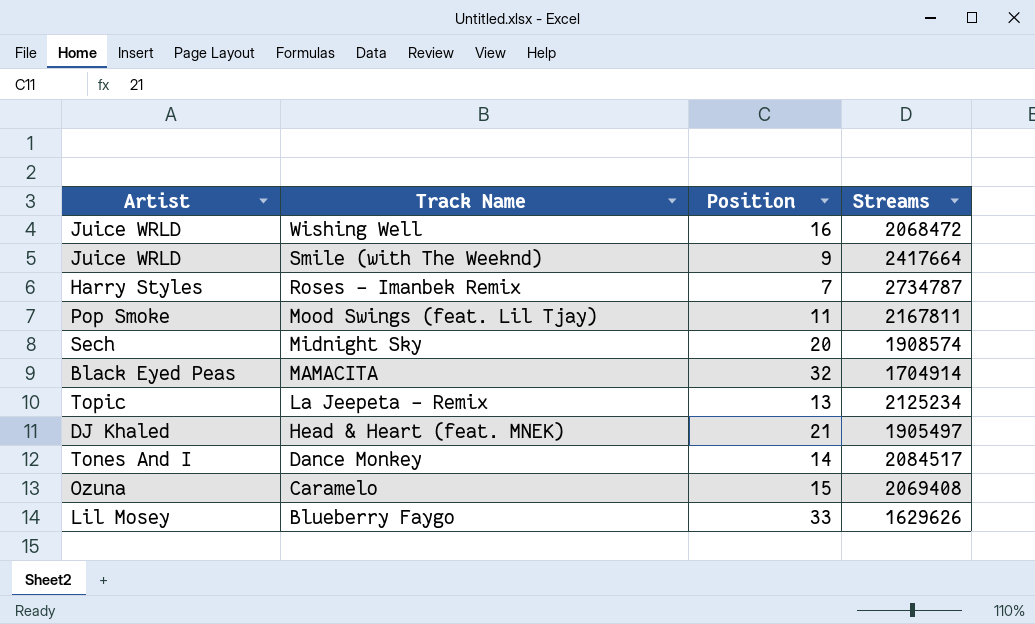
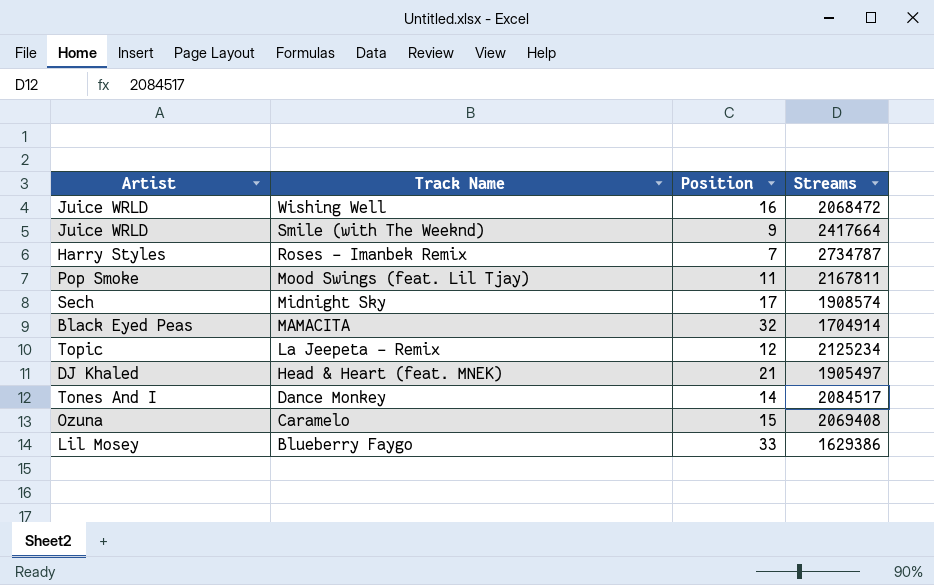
Midnight Sky | Position: 20 -> 17
La Jeepeta - Remix | Position: 13 -> 12
Blueberry Faygo | Streams: 1629626 -> 1629386

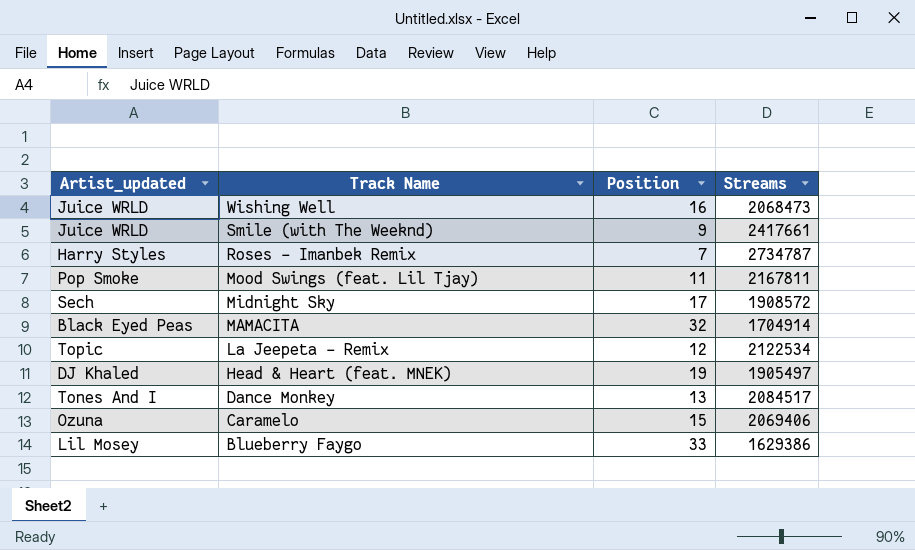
column name: Artist -> Artist_updated
Wishing Well | Streams: 2068472 -> 2068473
Smile (with The Weeknd) | Streams: 2417664 -> 2417661
Midnight Sky | Streams: 1908574 -> 1908572
La Jeepeta - Remix | Streams: 2125234 -> 2122534
Head & Heart (feat. MNEK) | Position: 21 -> 19
Dance Monkey | Position: 14 -> 13
Caramelo | Streams: 2069408 -> 2069406

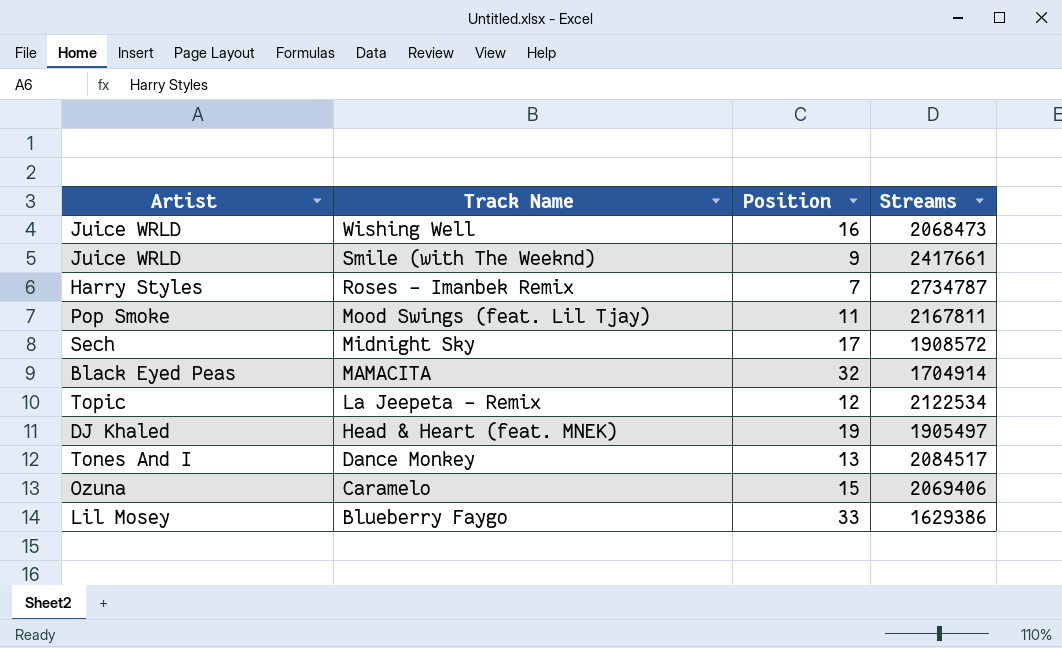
column name: Artist_updated -> Artist

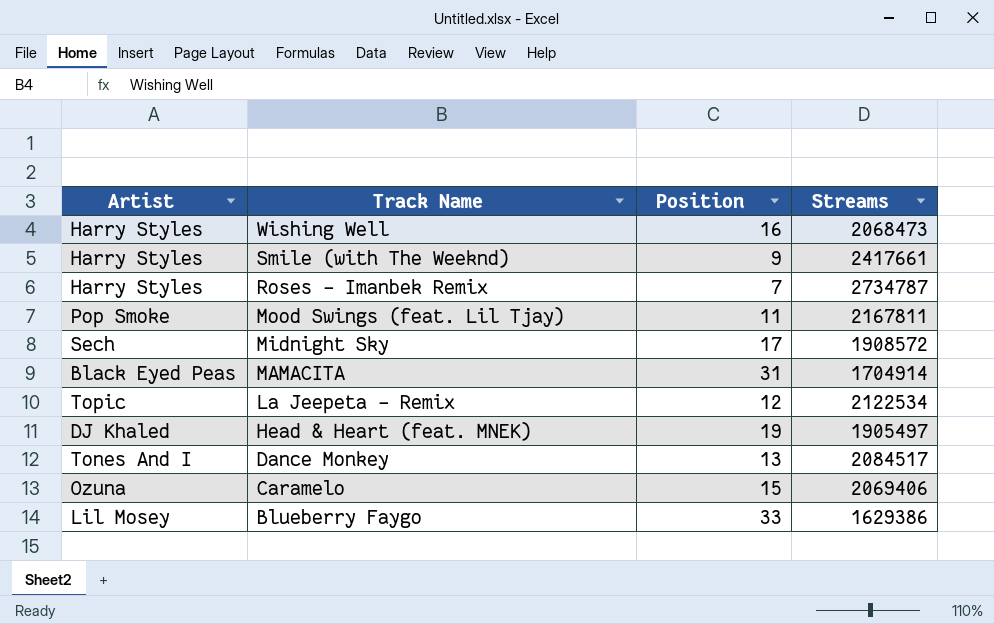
Wishing Well | Artist: Juice WRLD -> Harry Styles
Smile (with The Weeknd) | Artist: Juice WRLD -> Harry Styles
MAMACITA | Position: 32 -> 31

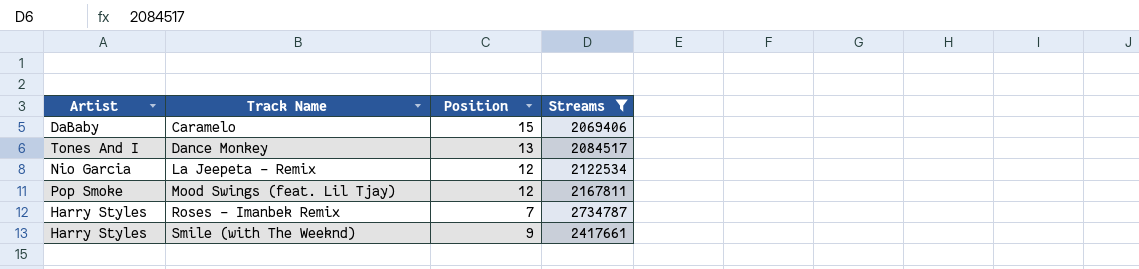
filter: none -> Streams >= 2069406
row order: Track Name descending -> Track Name ascending
Caramelo | Artist: Ozuna -> DaBaby
La Jeepeta - Remix | Artist: Topic -> Nio Garcia
Mood Swings (feat. Lil Tjay) | Position: 11 -> 12

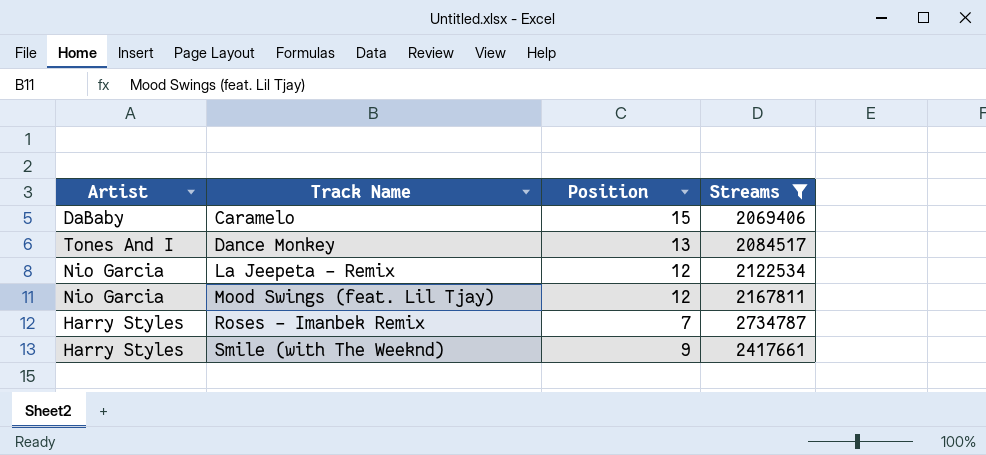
Mood Swings (feat. Lil Tjay) | Artist: Pop Smoke -> Nio Garcia

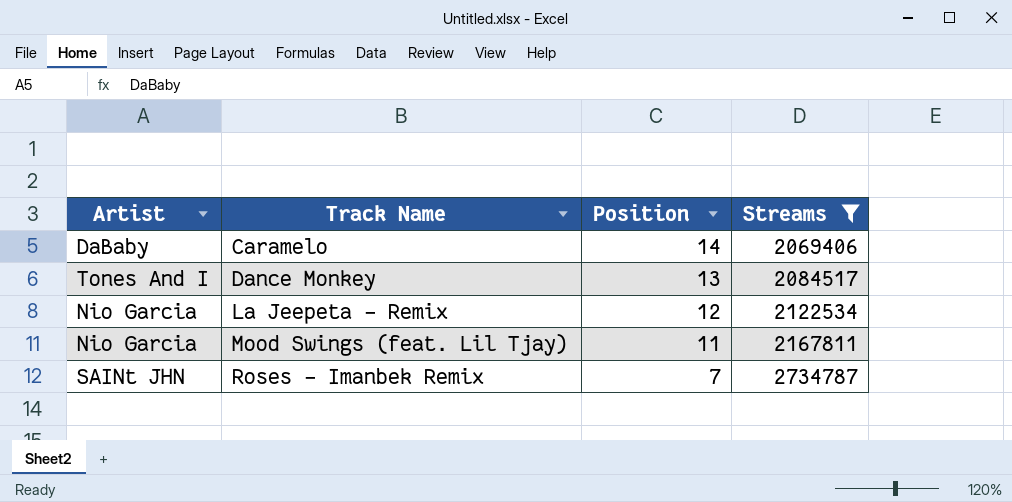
row Smile (with The Weeknd): Harry Styles | 9 | 2417661 -> none
Caramelo | Position: 15 -> 14
Mood Swings (feat. Lil Tjay) | Position: 12 -> 11
Roses - Imanbek Remix | Artist: Harry Styles -> SAINt JHN

